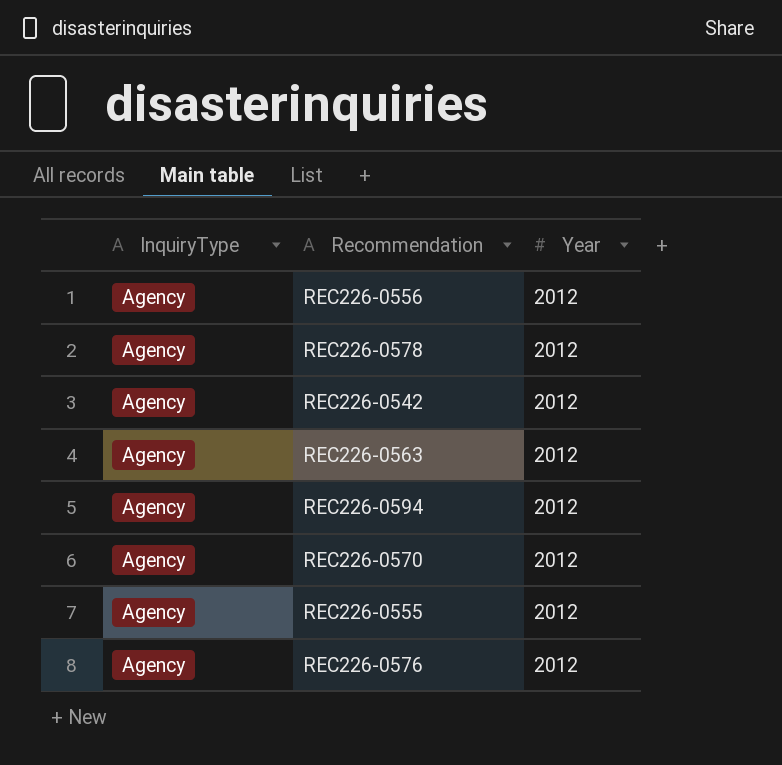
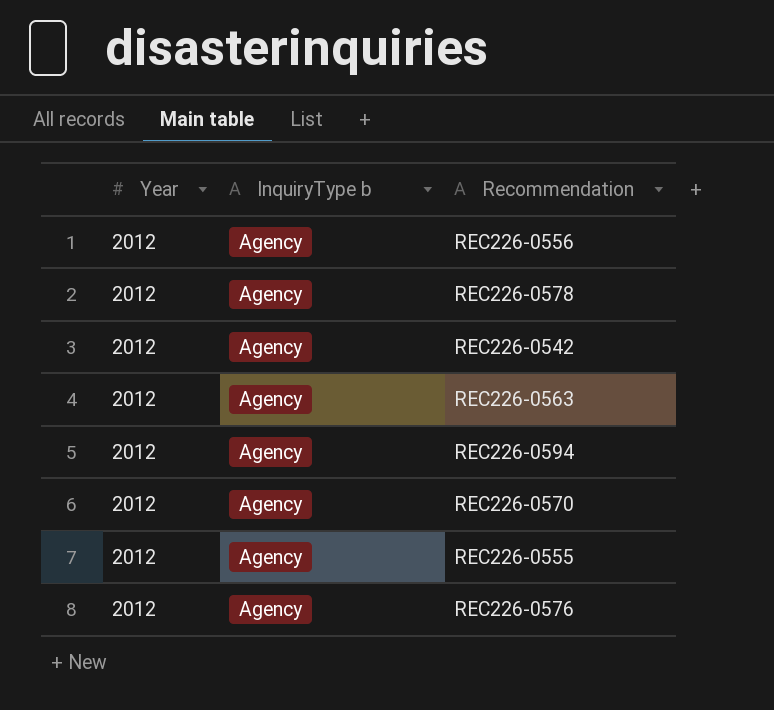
column Year | position: 3 -> 1
column name: InquiryType -> InquiryType b

